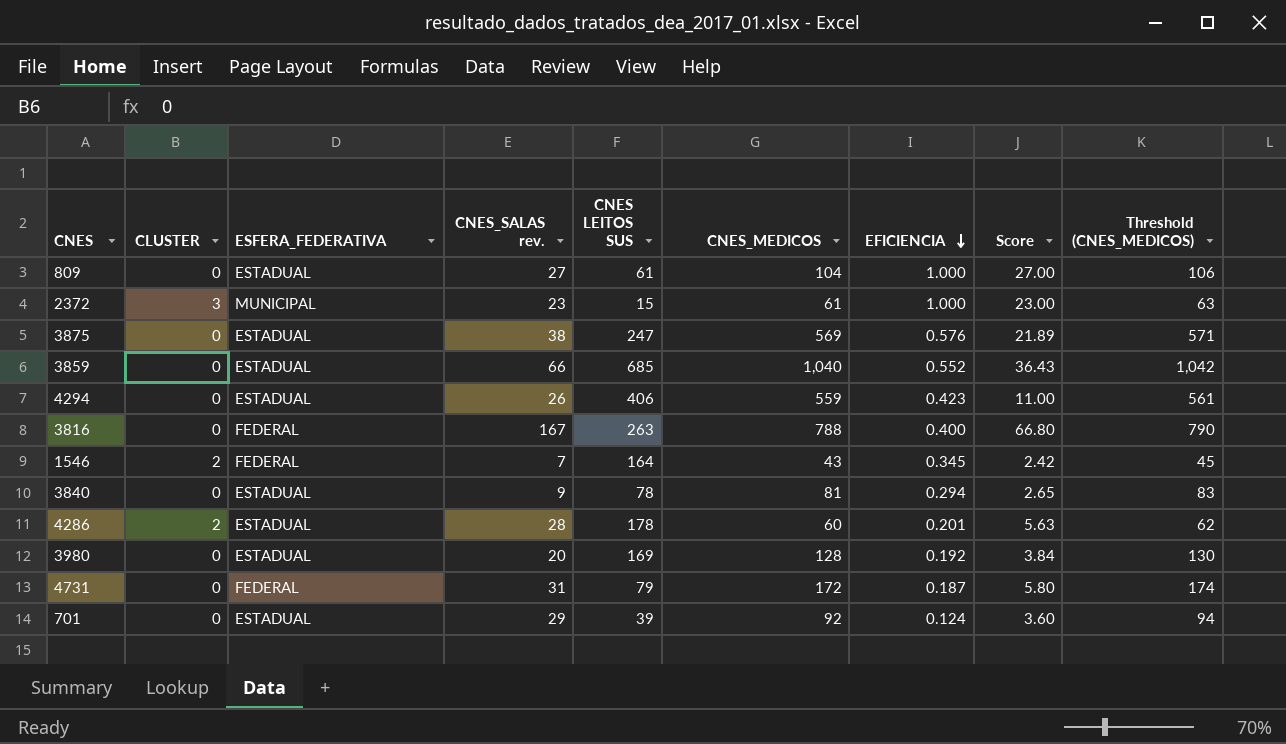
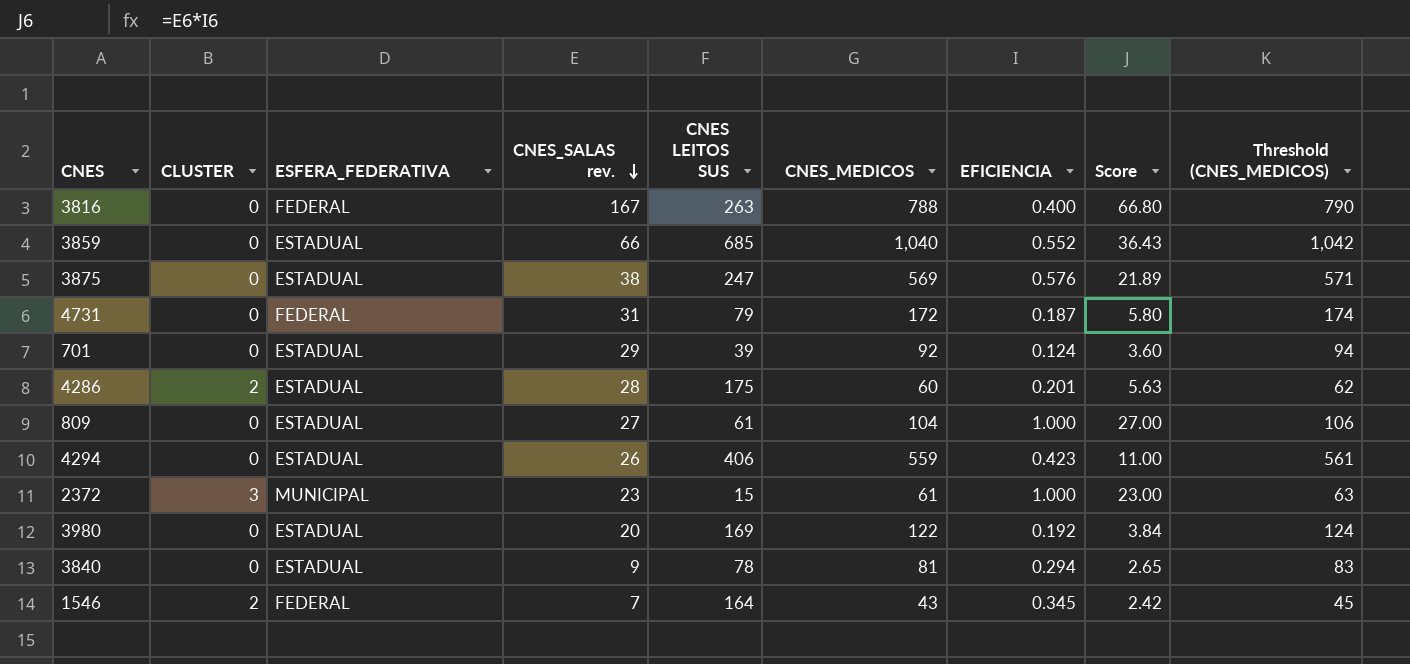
row order: EFICIENCIA descending -> CNES_SALAS rev. descending
4286 | CNES LEITOS SUS: 178 -> 175
3980 | CNES_MEDICOS: 128 -> 122
3980 | Threshold (CNES_MEDICOS): 130 -> 124

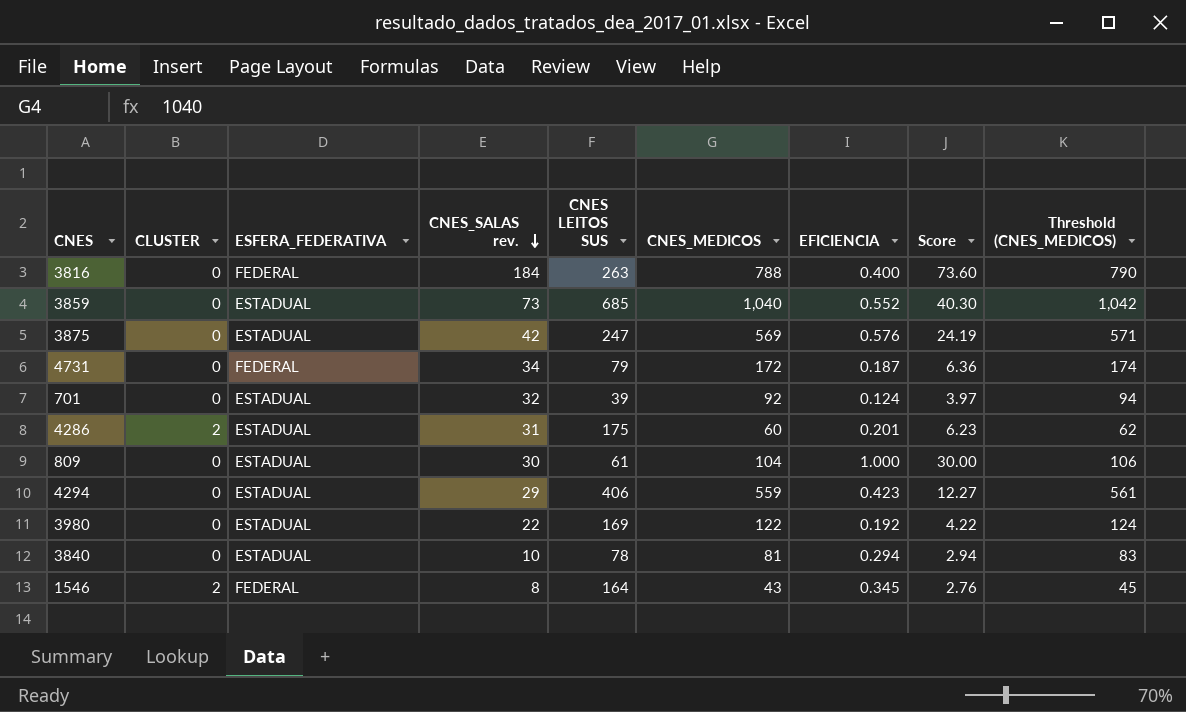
row 2372: 3 | MUNICIPAL | 23 | 15 | 61 | 1.000 | 23.00 | 63 -> none
3816 | CNES_SALAS rev.: 167 -> 184
3816 | Score: 66.80 -> 73.60
3859 | CNES_SALAS rev.: 66 -> 73
3859 | Score: 36.43 -> 40.30
3875 | CNES_SALAS rev.: 38 -> 42
3875 | Score: 21.89 -> 24.19
4731 | CNES_SALAS rev.: 31 -> 34
4731 | Score: 5.80 -> 6.36
701 | CNES_SALAS rev.: 29 -> 32
701 | Score: 3.60 -> 3.97
4286 | CNES_SALAS rev.: 28 -> 31
4286 | Score: 5.63 -> 6.23
809 | CNES_SALAS rev.: 27 -> 30
809 | Score: 27.00 -> 30.00
4294 | CNES_SALAS rev.: 26 -> 29
4294 | Score: 11.00 -> 12.27
3980 | CNES_SALAS rev.: 20 -> 22
3980 | Score: 3.84 -> 4.22
3840 | CNES_SALAS rev.: 9 -> 10
3840 | Score: 2.65 -> 2.94
1546 | CNES_SALAS rev.: 7 -> 8
1546 | Score: 2.42 -> 2.76

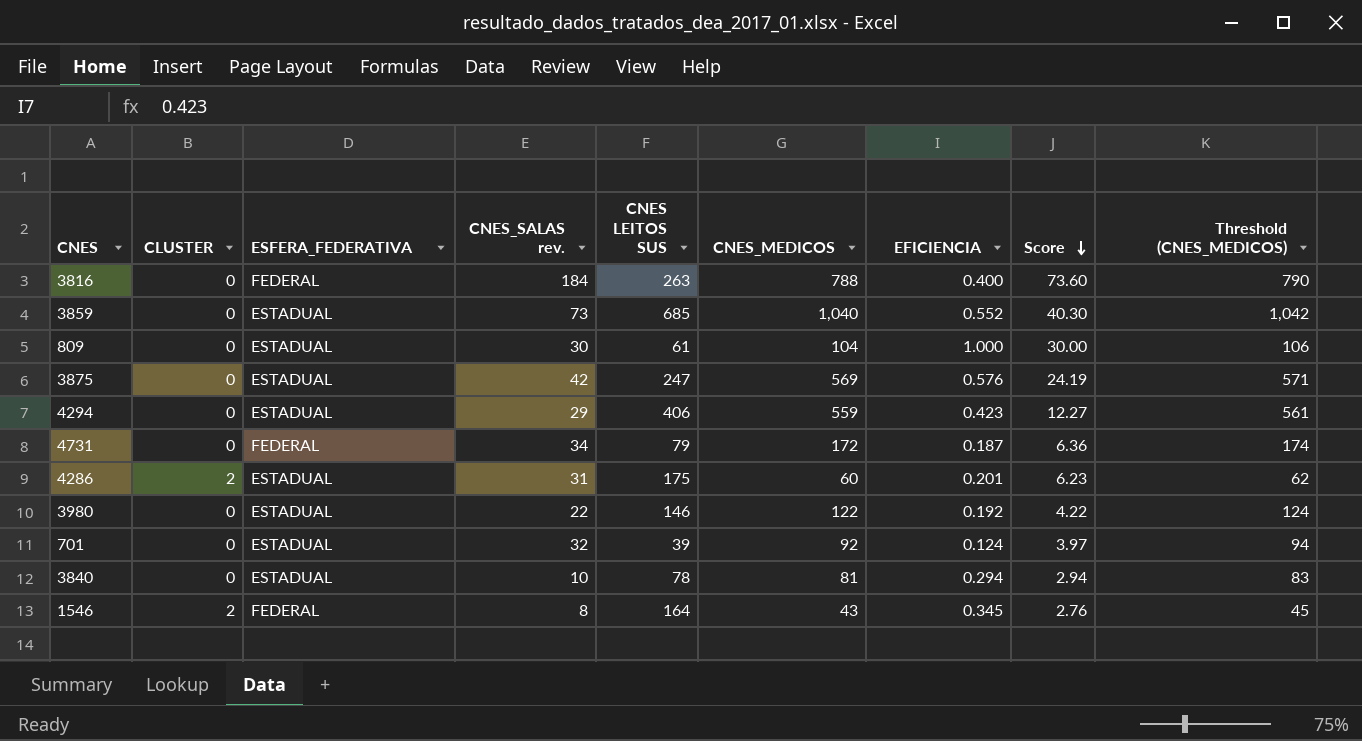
row order: CNES_SALAS rev. descending -> Score descending
3980 | CNES LEITOS SUS: 169 -> 146

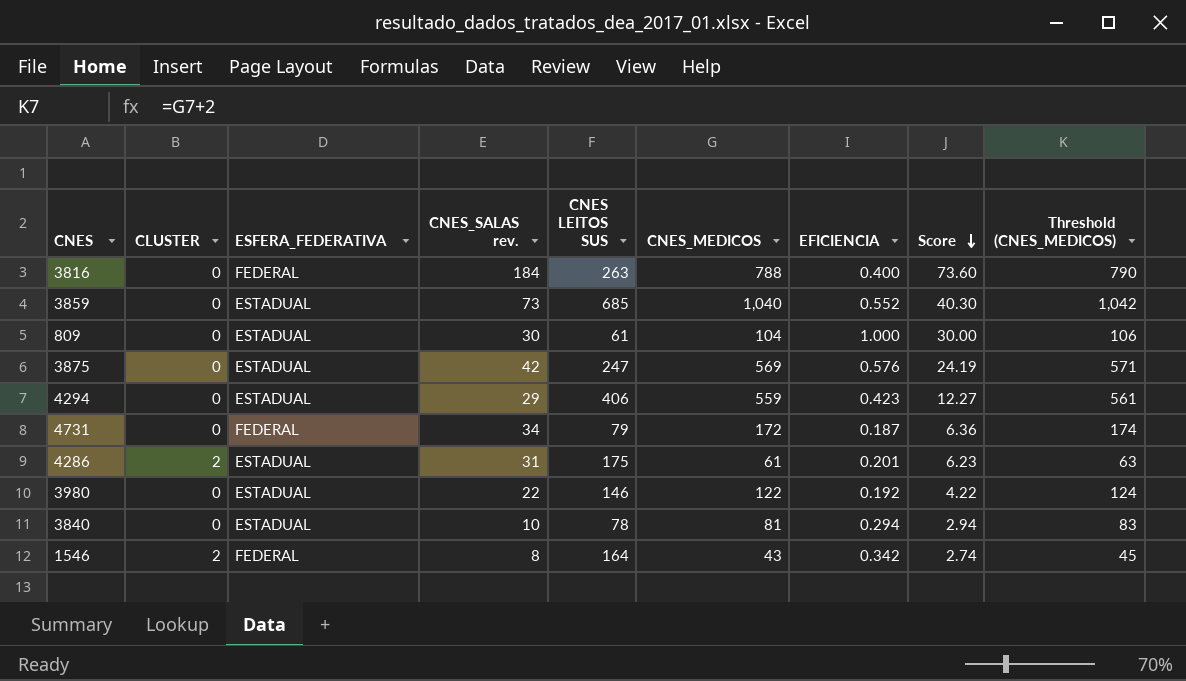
row 701: 0 | ESTADUAL | 32 | 39 | 92 | 0.124 | 3.97 | 94 -> none
4286 | CNES_MEDICOS: 60 -> 61
4286 | Threshold (CNES_MEDICOS): 62 -> 63
1546 | EFICIENCIA: 0.345 -> 0.342
1546 | Score: 2.76 -> 2.74

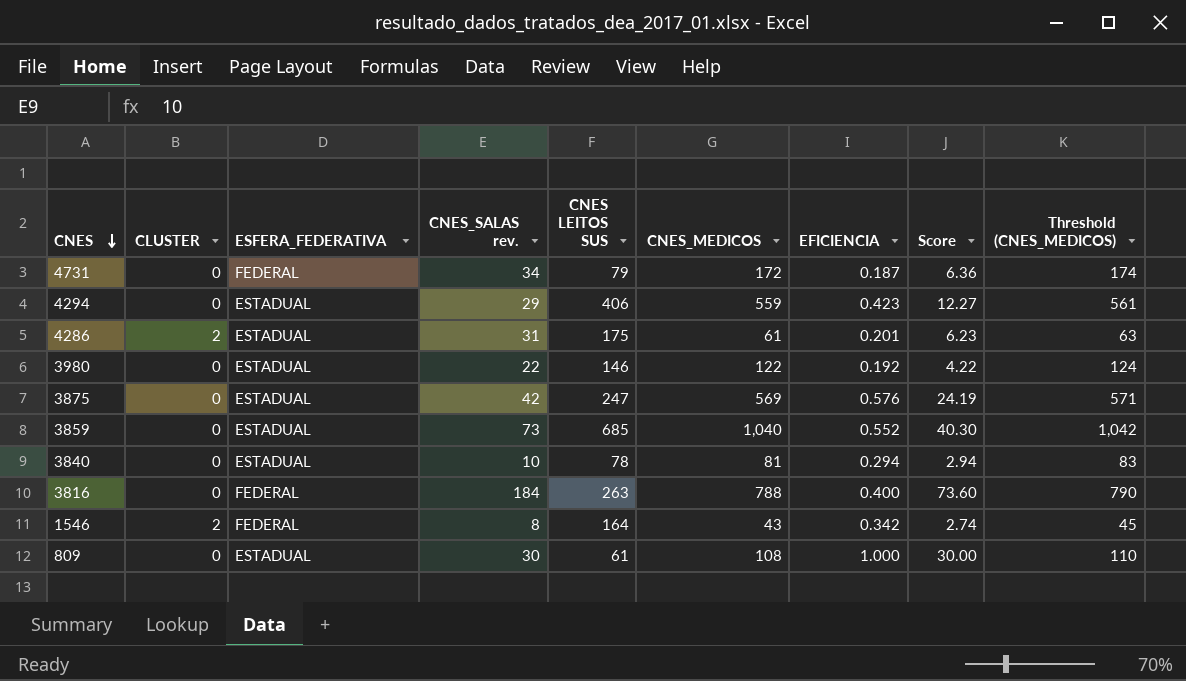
row order: Score descending -> CNES descending
809 | CNES_MEDICOS: 104 -> 108
809 | Threshold (CNES_MEDICOS): 106 -> 110

